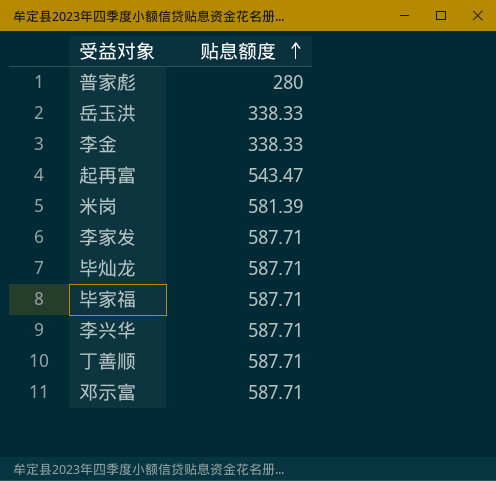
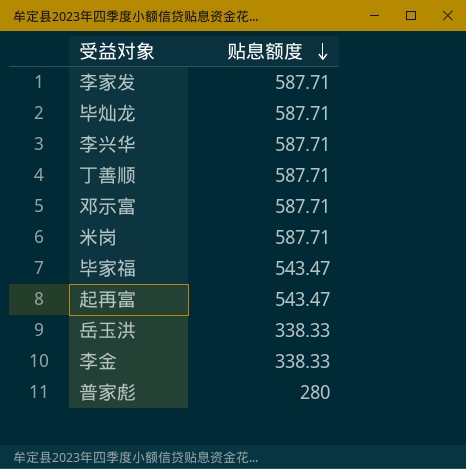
row order: 贴息额度 ascending -> 贴息额度 descending
米岗 | 贴息额度: 581.39 -> 587.71
毕家福 | 贴息额度: 587.71 -> 543.47

